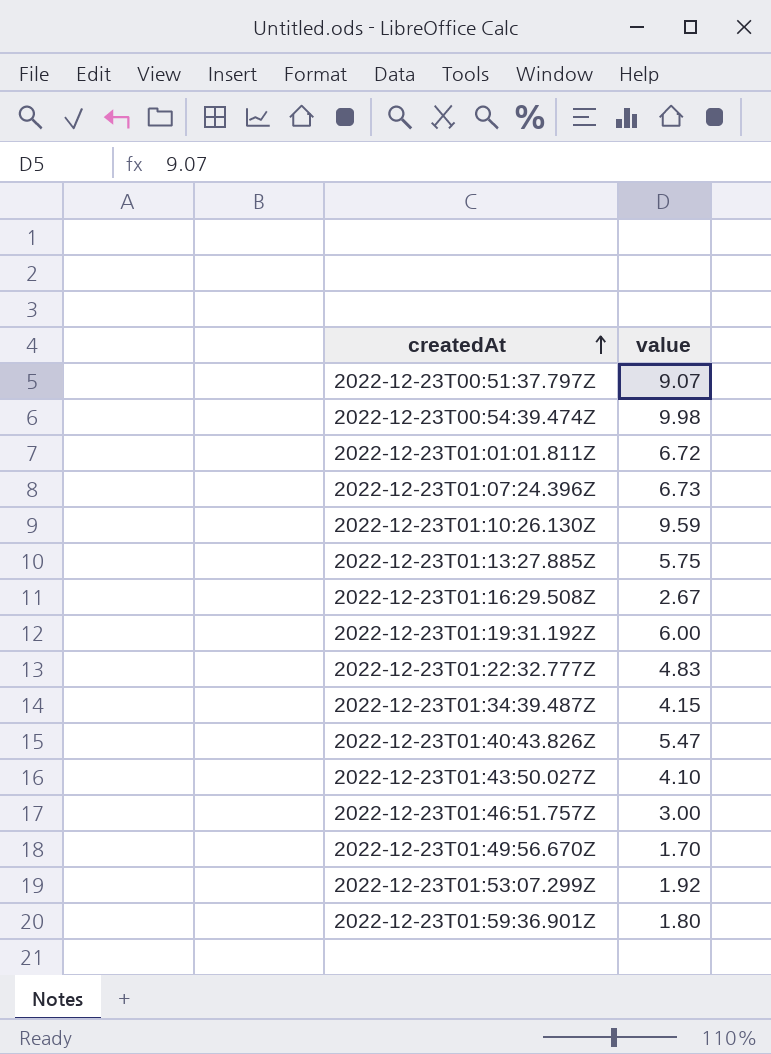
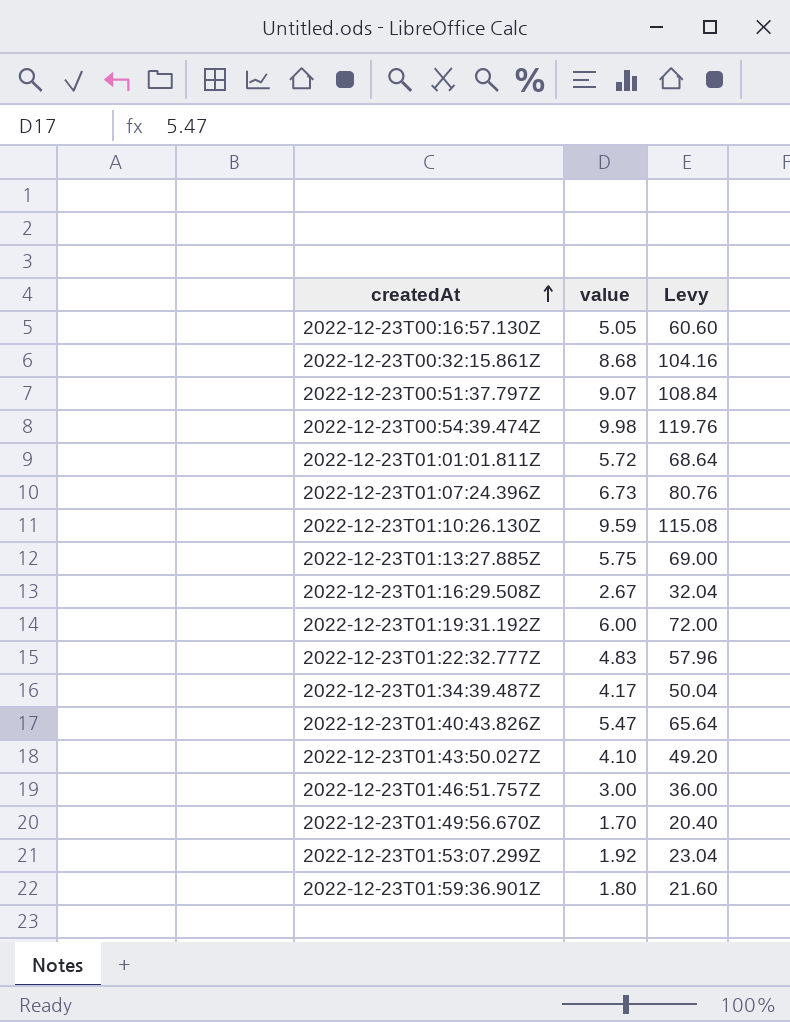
column Levy | formula: none -> [value] * 12
row 2022-12-23T00:16:57.130Z: none -> 5.05 | 60.60
row 2022-12-23T00:32:15.861Z: none -> 8.68 | 104.16
2022-12-23T01:01:01.811Z | value: 6.72 -> 5.72
2022-12-23T01:34:39.487Z | value: 4.15 -> 4.17

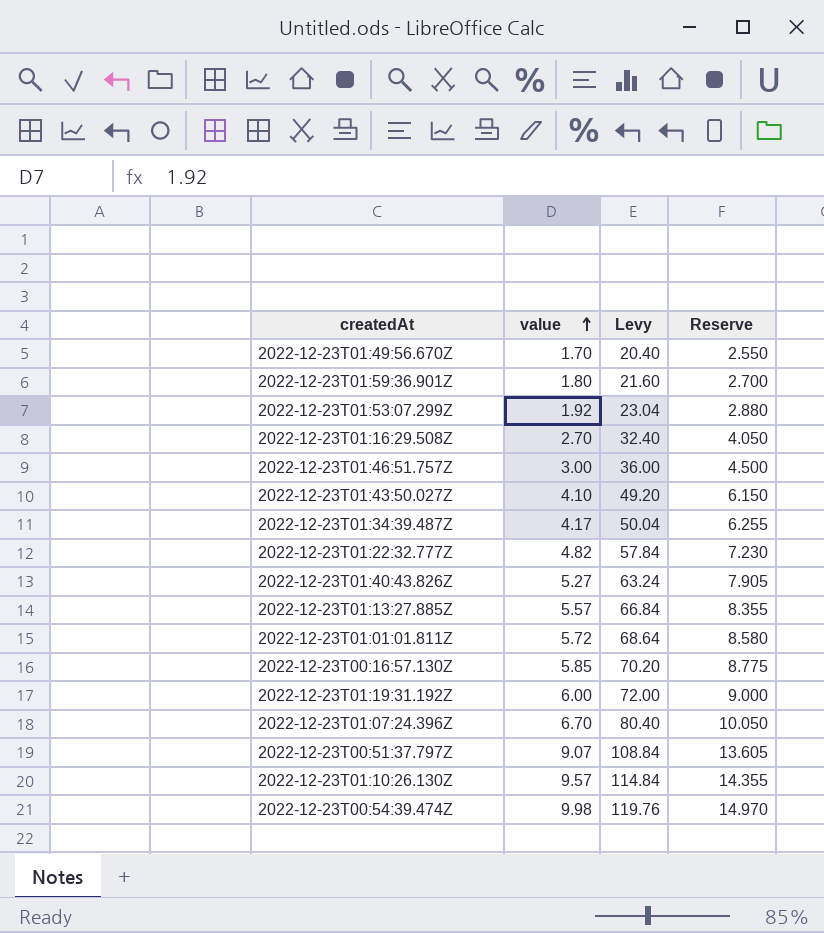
row order: createdAt ascending -> value ascending
column Reserve | formula: none -> [value] * 1.5
row 2022-12-23T00:32:15.861Z: 8.68 | 104.16 -> none
2022-12-23T01:16:29.508Z | value: 2.67 -> 2.70
2022-12-23T01:16:29.508Z | Levy: 32.04 -> 32.40
2022-12-23T01:22:32.777Z | value: 4.83 -> 4.82
2022-12-23T01:22:32.777Z | Levy: 57.96 -> 57.84
2022-12-23T01:40:43.826Z | value: 5.47 -> 5.27
2022-12-23T01:40:43.826Z | Levy: 65.64 -> 63.24
2022-12-23T01:13:27.885Z | value: 5.75 -> 5.57
2022-12-23T01:13:27.885Z | Levy: 69.00 -> 66.84
2022-12-23T00:16:57.130Z | value: 5.05 -> 5.85
2022-12-23T00:16:57.130Z | Levy: 60.60 -> 70.20
2022-12-23T01:07:24.396Z | value: 6.73 -> 6.70
2022-12-23T01:07:24.396Z | Levy: 80.76 -> 80.40
2022-12-23T01:10:26.130Z | value: 9.59 -> 9.57
2022-12-23T01:10:26.130Z | Levy: 115.08 -> 114.84

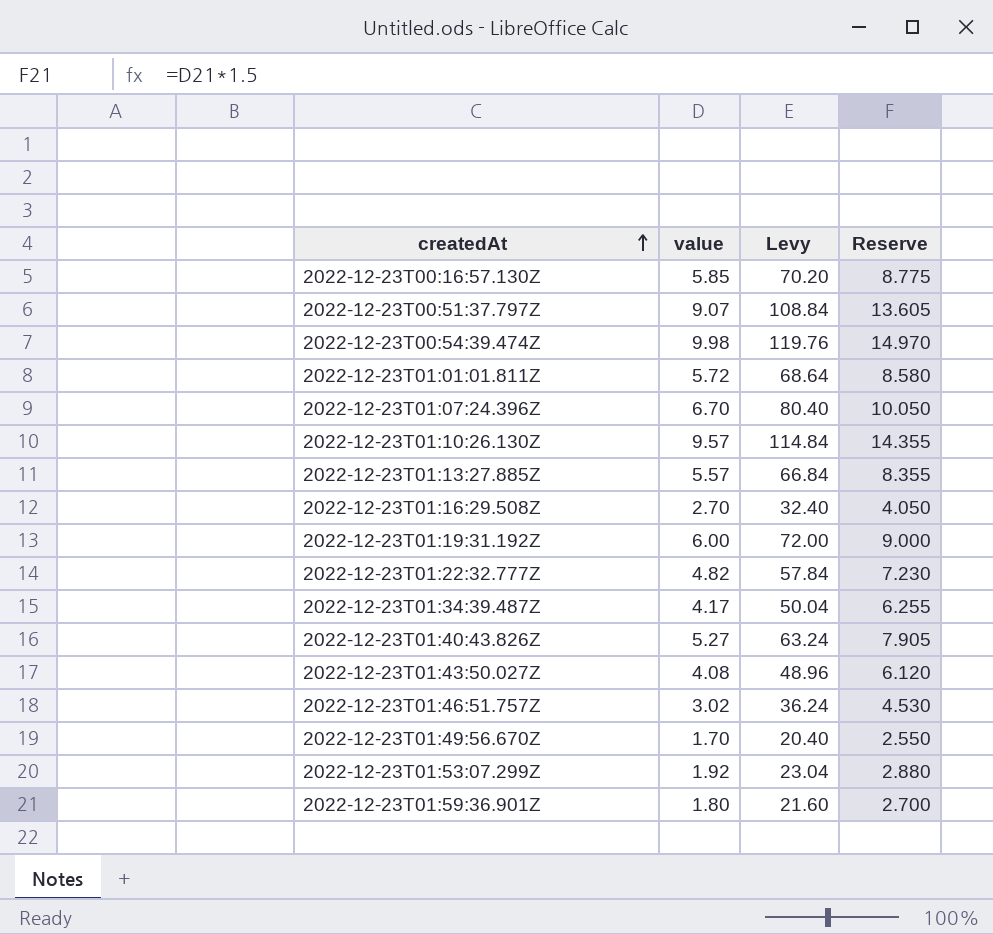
row order: value ascending -> createdAt ascending
2022-12-23T01:43:50.027Z | value: 4.10 -> 4.08
2022-12-23T01:43:50.027Z | Levy: 49.20 -> 48.96
2022-12-23T01:43:50.027Z | Reserve: 6.150 -> 6.120
2022-12-23T01:46:51.757Z | value: 3.00 -> 3.02
2022-12-23T01:46:51.757Z | Levy: 36.00 -> 36.24
2022-12-23T01:46:51.757Z | Reserve: 4.500 -> 4.530

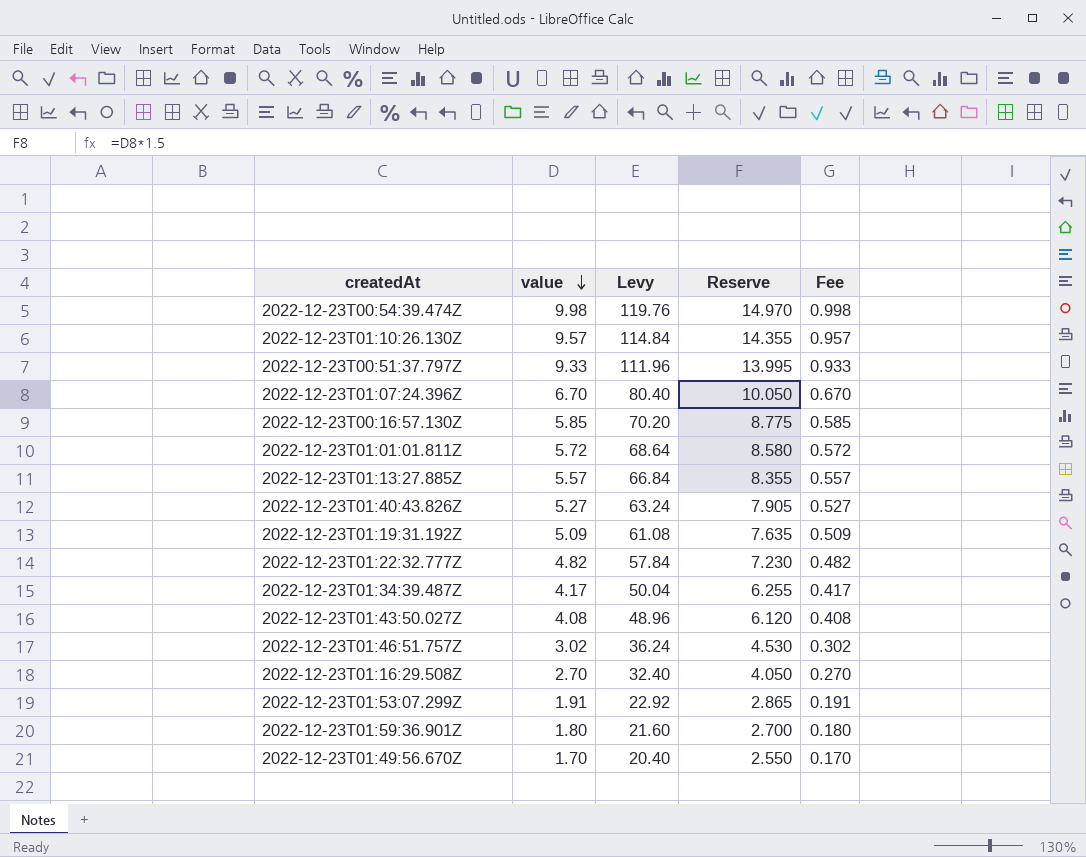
row order: createdAt ascending -> value descending
column Fee | formula: none -> [value] * 0.1
2022-12-23T00:51:37.797Z | value: 9.07 -> 9.33
2022-12-23T00:51:37.797Z | Levy: 108.84 -> 111.96
2022-12-23T00:51:37.797Z | Reserve: 13.605 -> 13.995
2022-12-23T01:19:31.192Z | value: 6.00 -> 5.09
2022-12-23T01:19:31.192Z | Levy: 72.00 -> 61.08
2022-12-23T01:19:31.192Z | Reserve: 9.000 -> 7.635
2022-12-23T01:53:07.299Z | value: 1.92 -> 1.91
2022-12-23T01:53:07.299Z | Levy: 23.04 -> 22.92
2022-12-23T01:53:07.299Z | Reserve: 2.880 -> 2.865

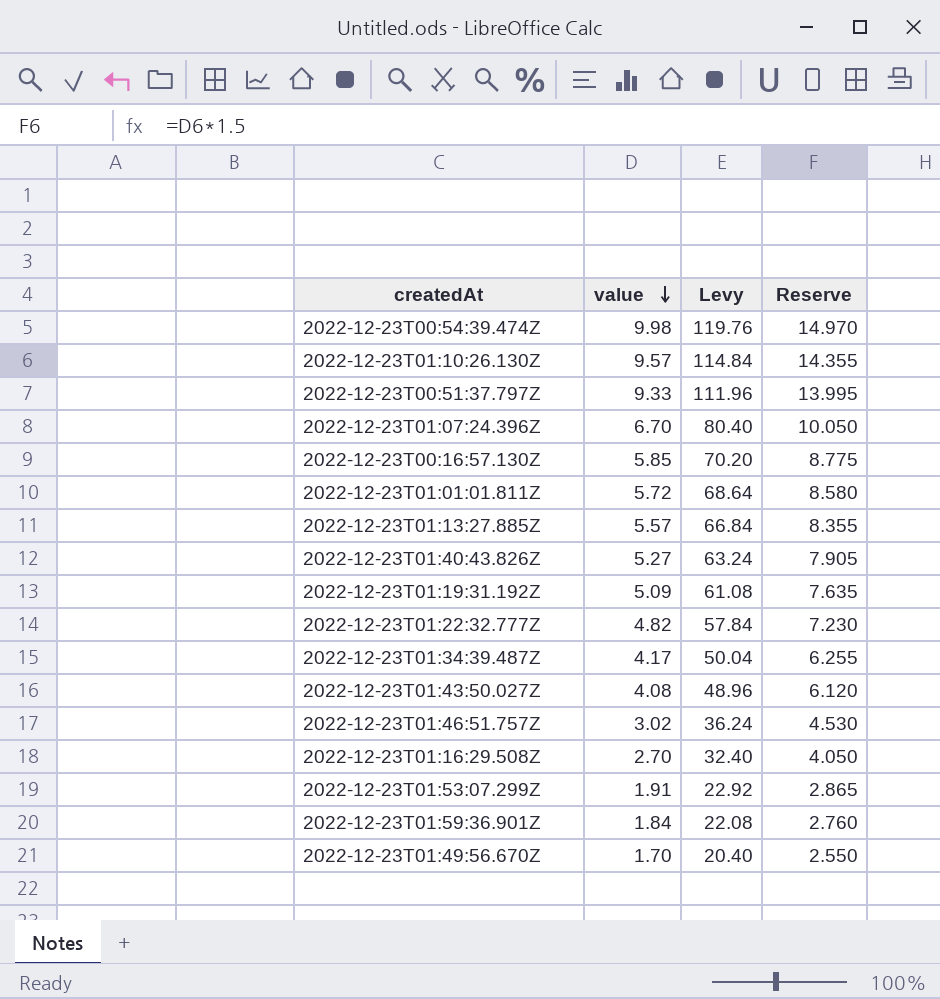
column Fee | formula: [value] * 0.1 -> none
2022-12-23T01:59:36.901Z | value: 1.80 -> 1.84
2022-12-23T01:59:36.901Z | Levy: 21.60 -> 22.08
2022-12-23T01:59:36.901Z | Reserve: 2.700 -> 2.760

